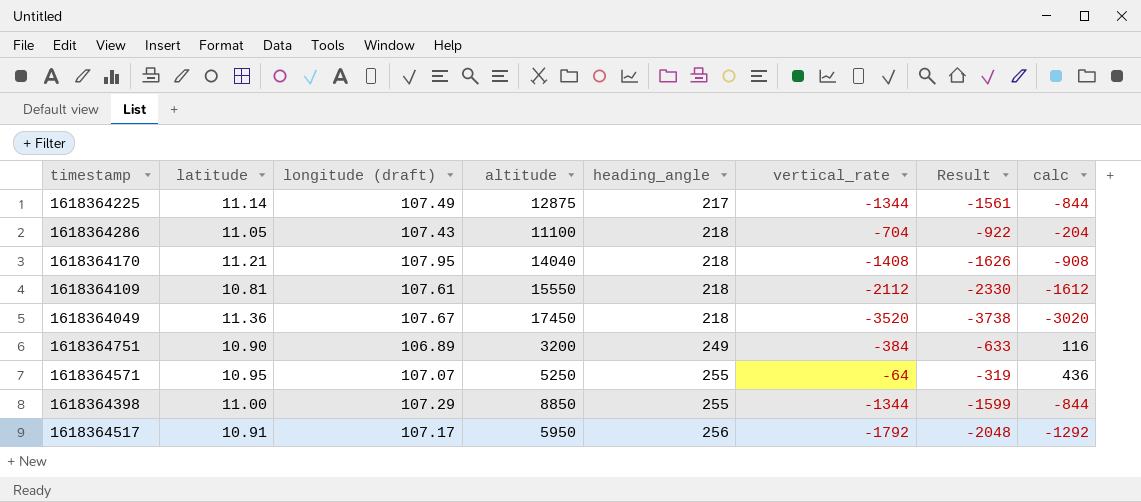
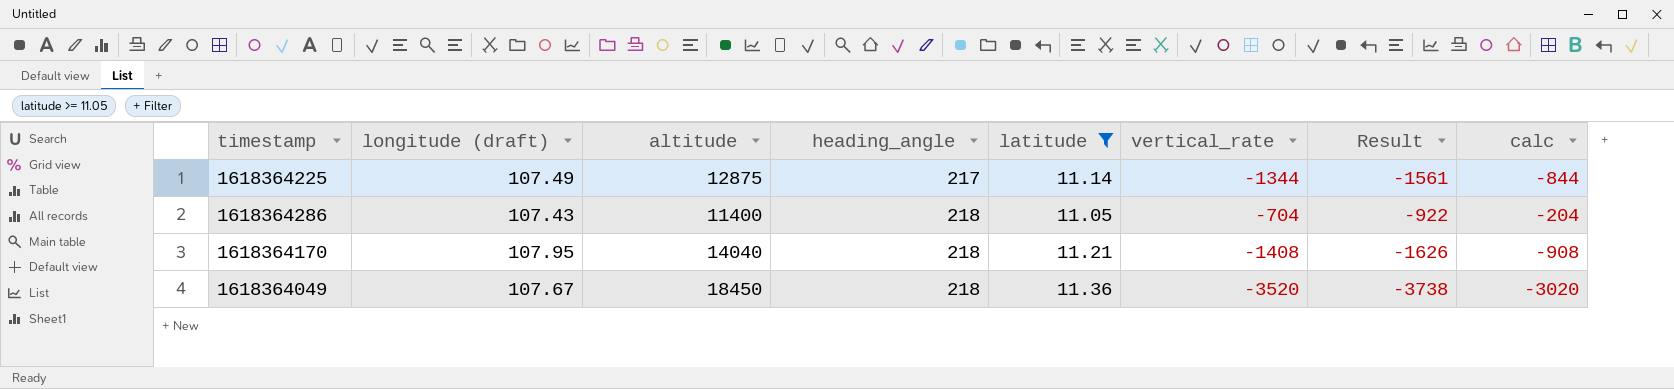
filter: none -> latitude >= 11.05
column latitude | position: 2 -> 5
1618364286 | altitude: 11100 -> 11400
1618364049 | altitude: 17450 -> 18450

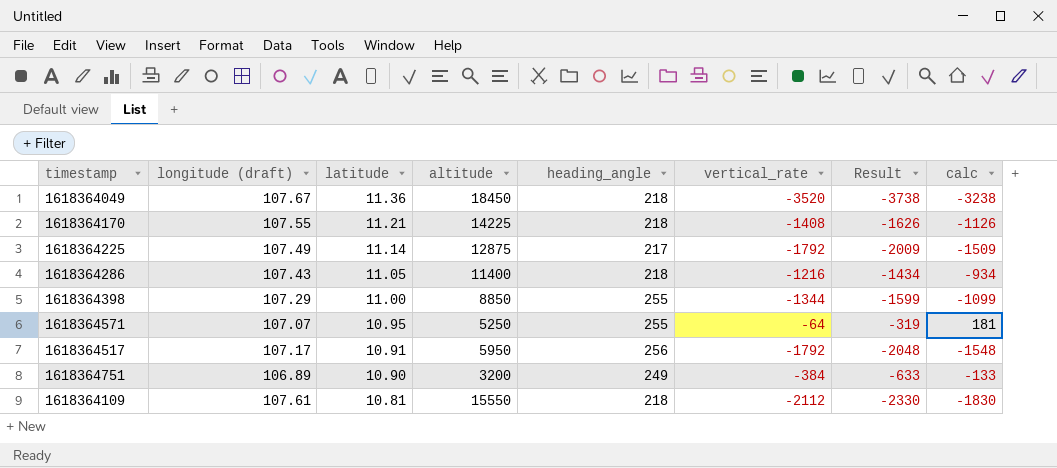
filter: latitude >= 11.05 -> none
row order: heading_angle ascending -> latitude descending
column latitude | position: 5 -> 3
column calc | formula: [vertical_rate] + 500 -> [Result] + 500
1618364170 | longitude (draft): 107.95 -> 107.55
1618364170 | altitude: 14040 -> 14225
1618364225 | vertical_rate: -1344 -> -1792
1618364225 | Result: -1561 -> -2009
1618364286 | vertical_rate: -704 -> -1216
1618364286 | Result: -922 -> -1434

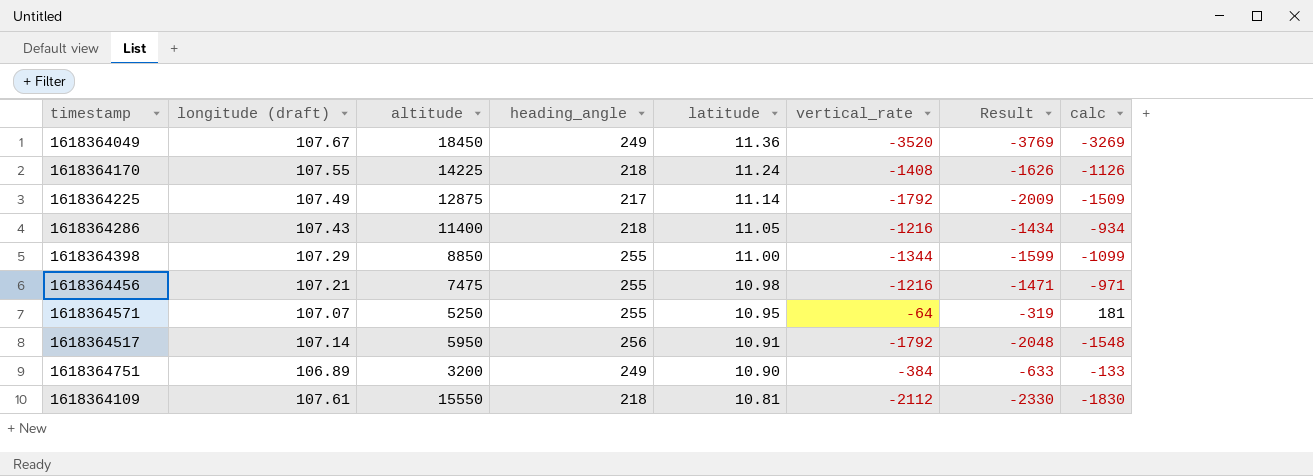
column latitude | position: 3 -> 5
1618364049 | heading_angle: 218 -> 249
1618364049 | Result: -3738 -> -3769
1618364049 | calc: -3238 -> -3269
1618364170 | latitude: 11.21 -> 11.24
row 1618364456: none -> 107.21 | 7475 | 255 | 10.98 | -1216 | -1471 | -971
1618364517 | longitude (draft): 107.17 -> 107.14

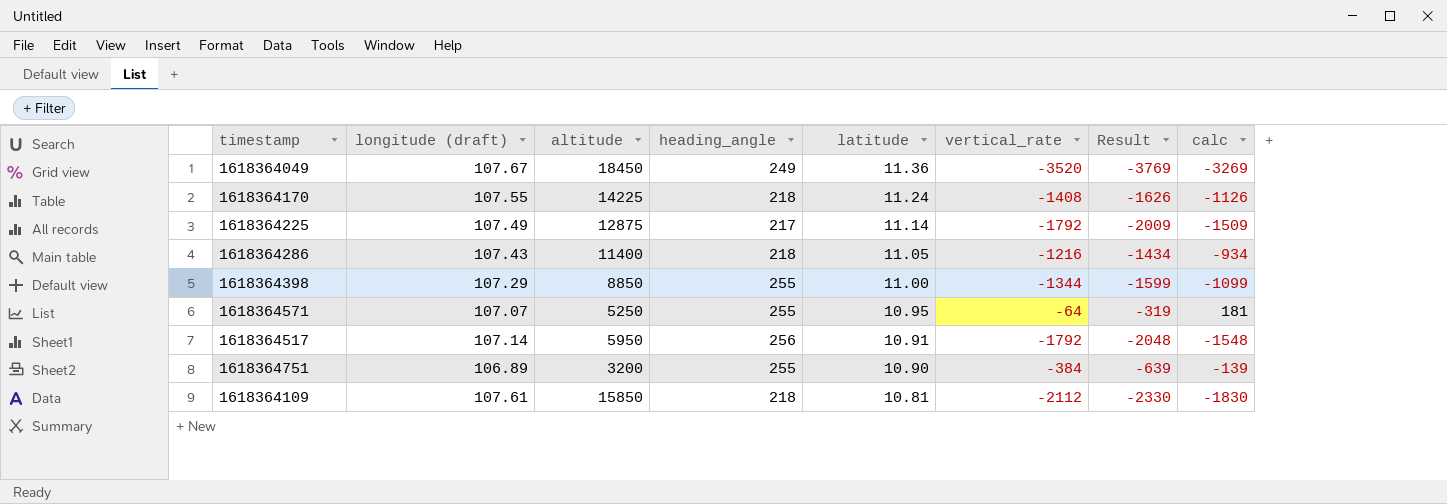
row 1618364456: 107.21 | 7475 | 255 | 10.98 | -1216 | -1471 | -971 -> none
1618364751 | heading_angle: 249 -> 255
1618364751 | Result: -633 -> -639
1618364751 | calc: -133 -> -139
1618364109 | altitude: 15550 -> 15850

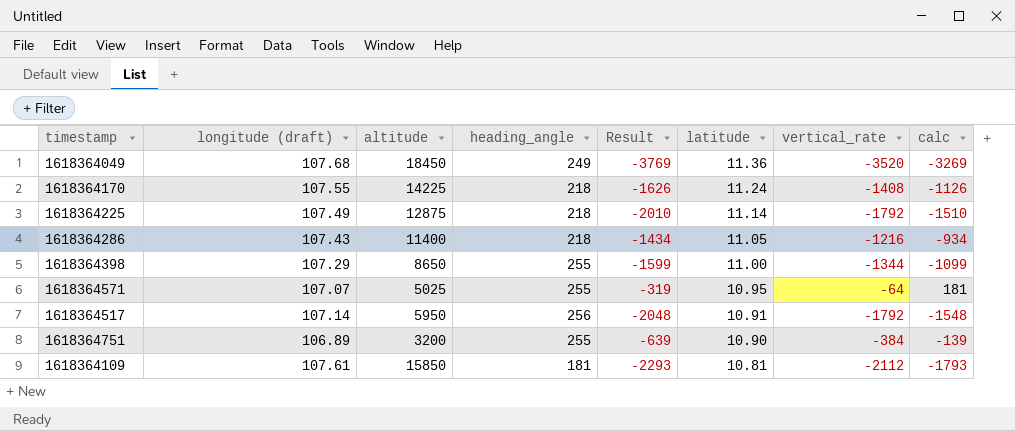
column Result | position: 7 -> 5
1618364049 | longitude (draft): 107.67 -> 107.68
1618364225 | heading_angle: 217 -> 218
1618364225 | Result: -2009 -> -2010
1618364225 | calc: -1509 -> -1510
1618364398 | altitude: 8850 -> 8650
1618364571 | altitude: 5250 -> 5025
1618364109 | heading_angle: 218 -> 181
1618364109 | Result: -2330 -> -2293
1618364109 | calc: -1830 -> -1793

